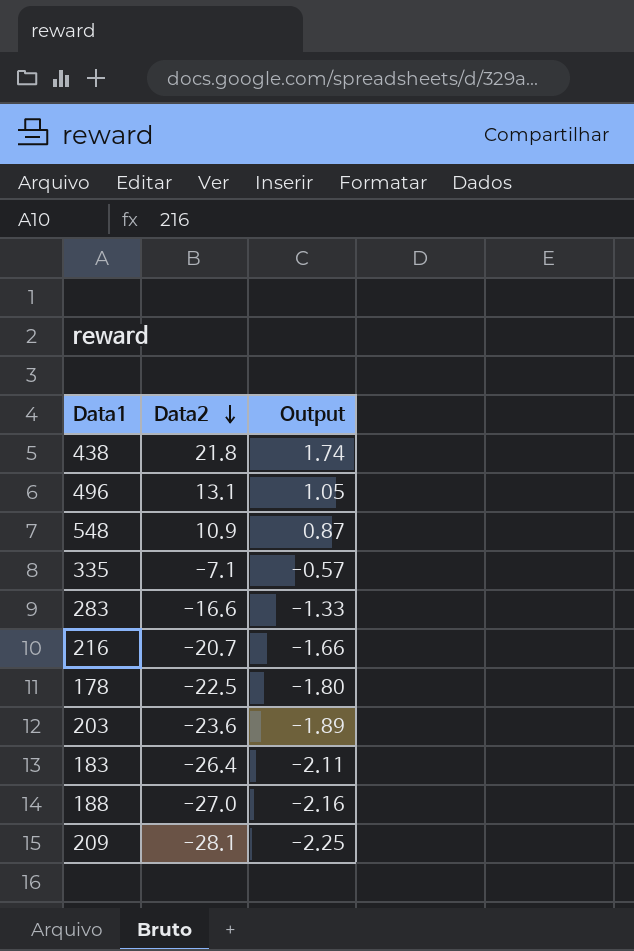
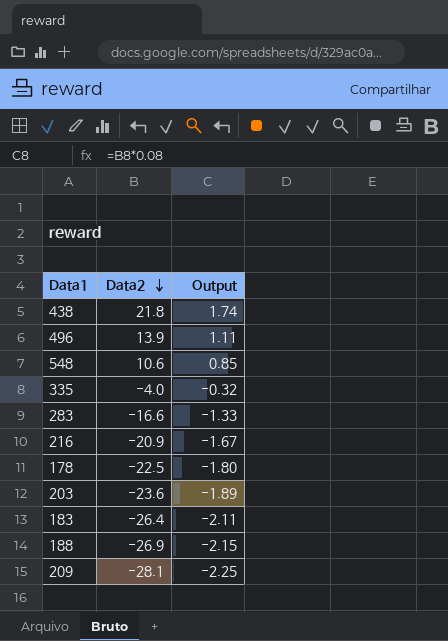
496 | Data2: 13.1 -> 13.9
496 | Output: 1.05 -> 1.11
548 | Data2: 10.9 -> 10.6
548 | Output: 0.87 -> 0.85
335 | Data2: -7.1 -> -4.0
335 | Output: -0.57 -> -0.32
216 | Data2: -20.7 -> -20.9
216 | Output: -1.66 -> -1.67
188 | Data2: -27.0 -> -26.9
188 | Output: -2.16 -> -2.15

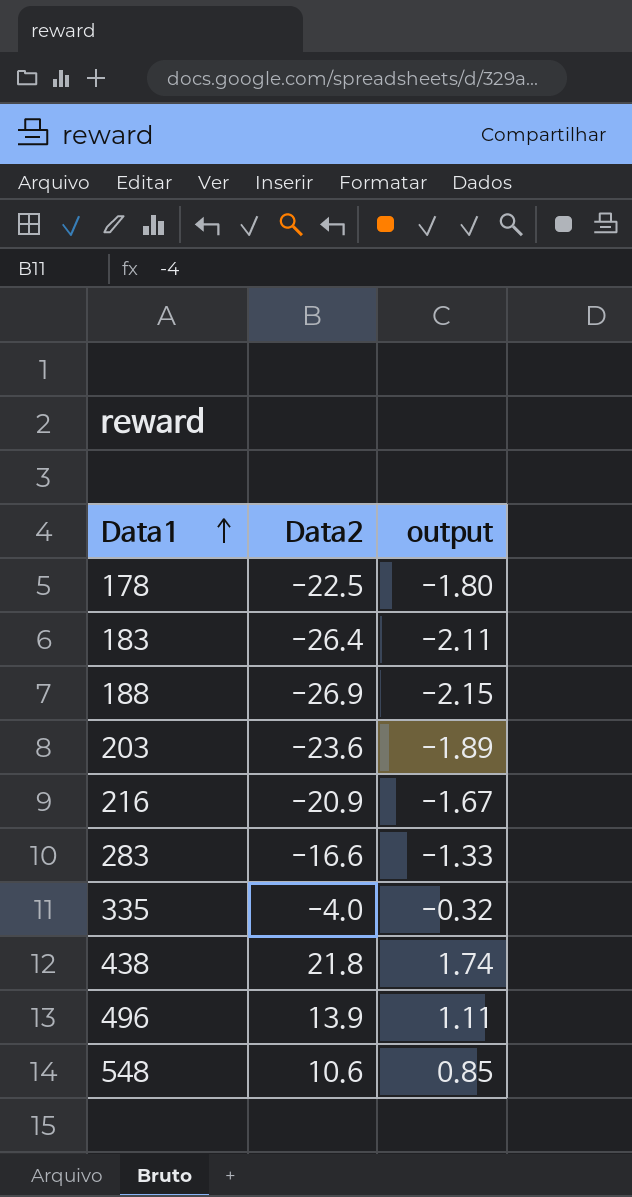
row order: Data2 descending -> Data1 ascending
column name: Output -> output
row 209: -28.1 | -2.25 -> none

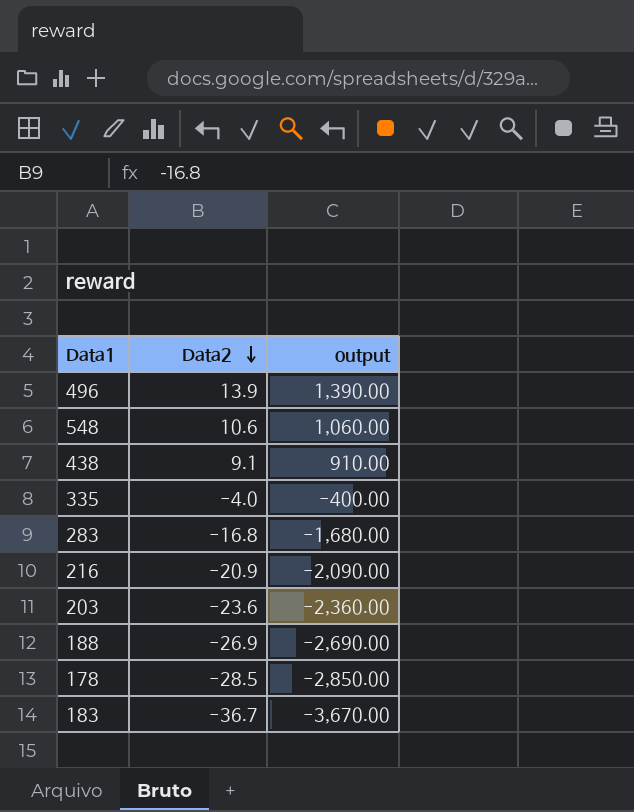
row order: Data1 ascending -> Data2 descending
column output | formula: [Data2] * 0.08 -> [Data2] * 100
438 | Data2: 21.8 -> 9.1
283 | Data2: -16.6 -> -16.8
178 | Data2: -22.5 -> -28.5
183 | Data2: -26.4 -> -36.7

